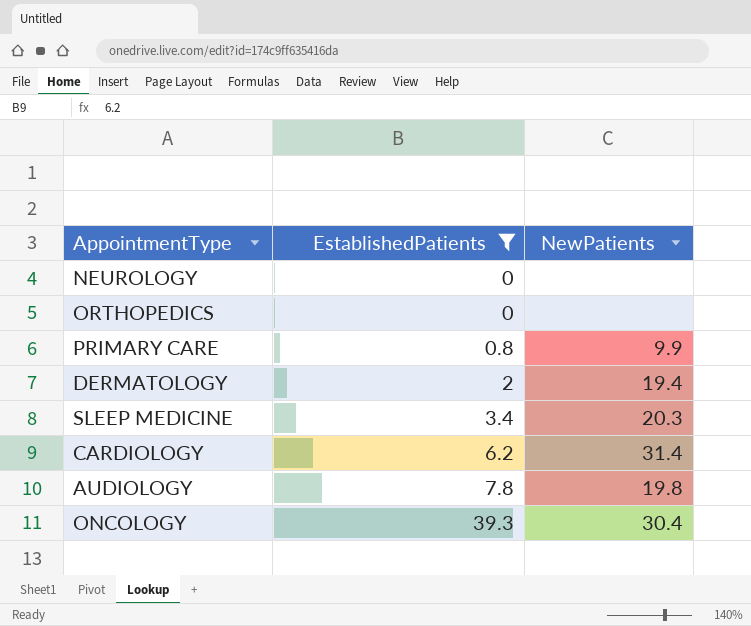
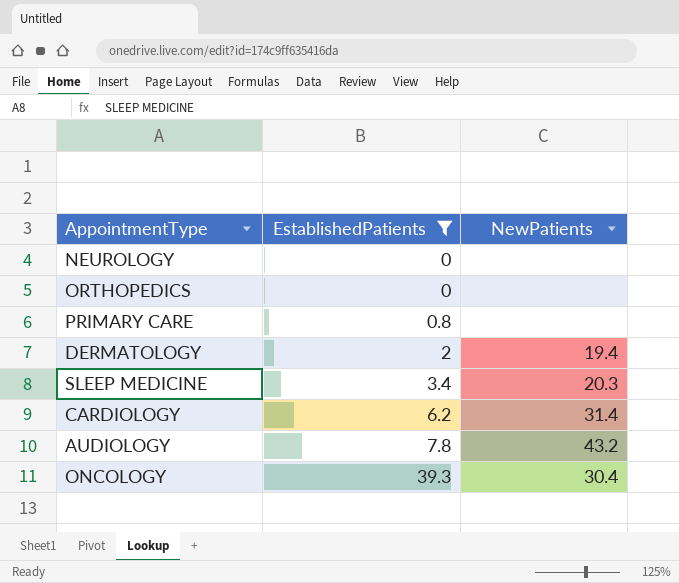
PRIMARY CARE | NewPatients: 9.9 -> none
AUDIOLOGY | NewPatients: 19.8 -> 43.2

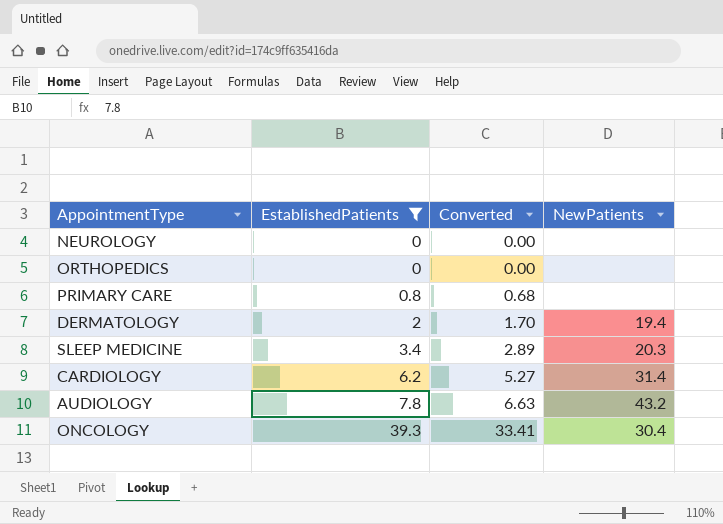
column Converted | formula: none -> [EstablishedPatients] * 0.85

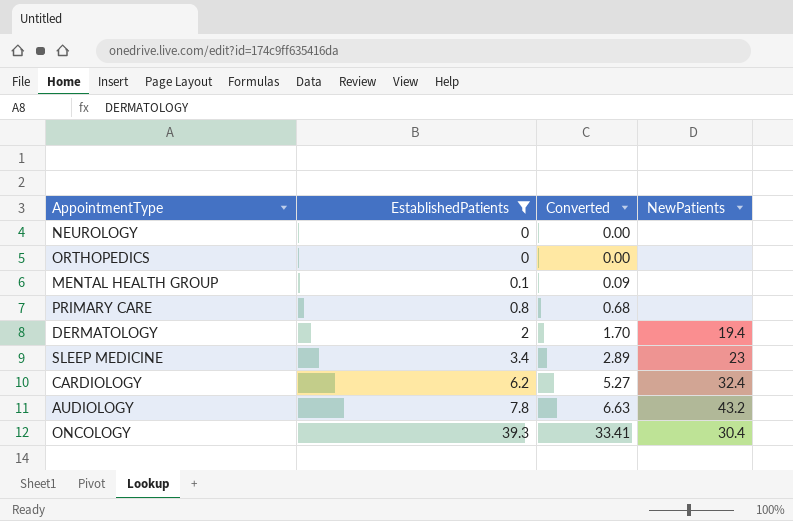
row MENTAL HEALTH GROUP: none -> 0.1 | 0.09 | none
SLEEP MEDICINE | NewPatients: 20.3 -> 23
CARDIOLOGY | NewPatients: 31.4 -> 32.4

